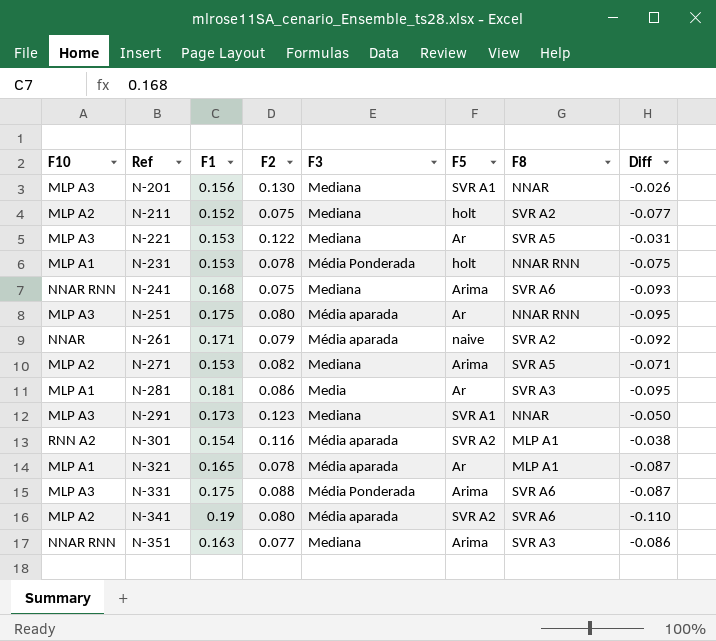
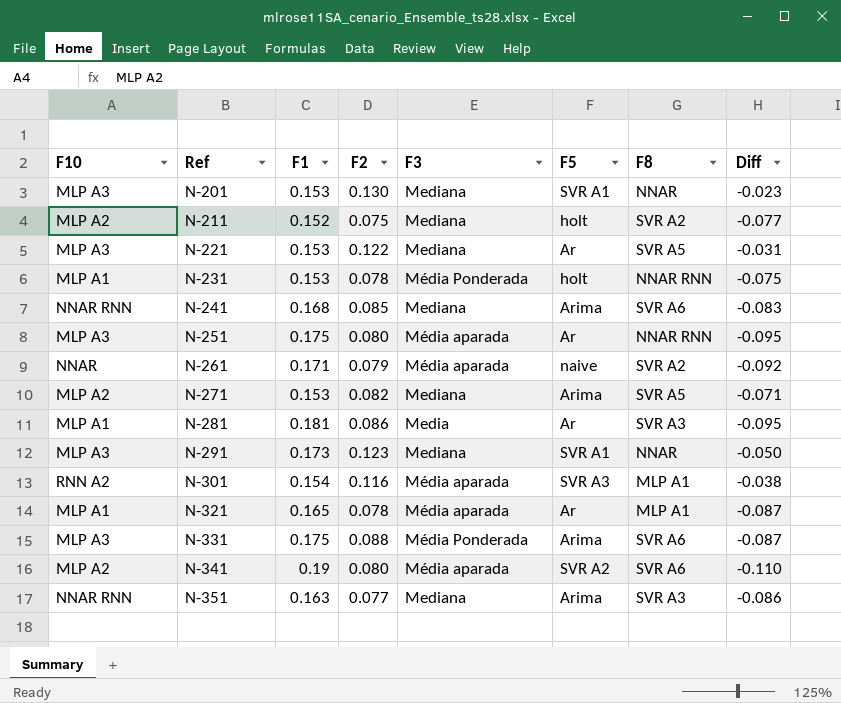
N-201 | F1: 0.156 -> 0.153
N-201 | Diff: -0.026 -> -0.023
N-241 | F2: 0.075 -> 0.085
N-241 | Diff: -0.093 -> -0.083
N-301 | F5: SVR A2 -> SVR A3

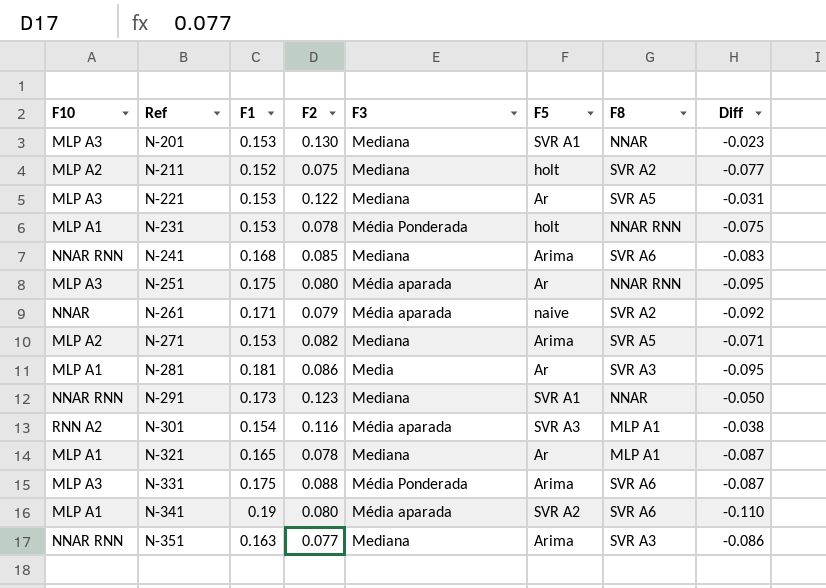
N-291 | F10: MLP A3 -> NNAR RNN
N-321 | F3: Média aparada -> Mediana
N-341 | F10: MLP A2 -> MLP A1

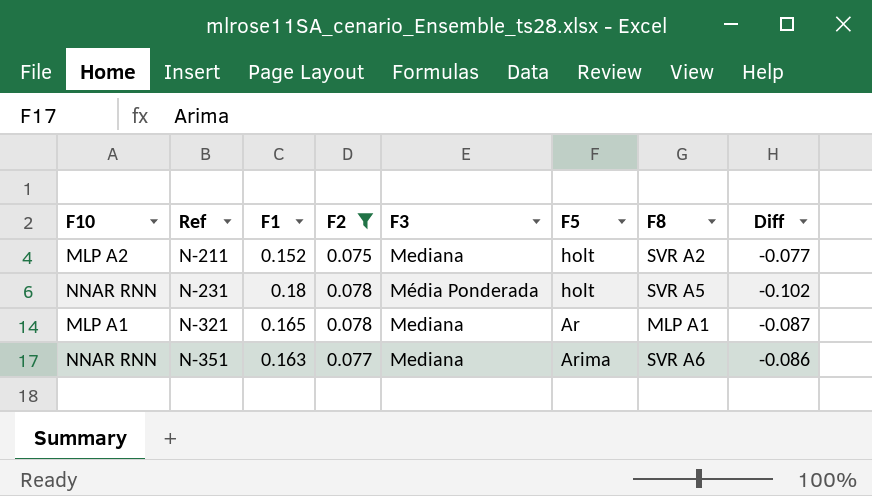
filter: none -> F2 <= 0.078
N-231 | F10: MLP A1 -> NNAR RNN
N-231 | F1: 0.153 -> 0.18
N-231 | F8: NNAR RNN -> SVR A5
N-231 | Diff: -0.075 -> -0.102
N-351 | F8: SVR A3 -> SVR A6

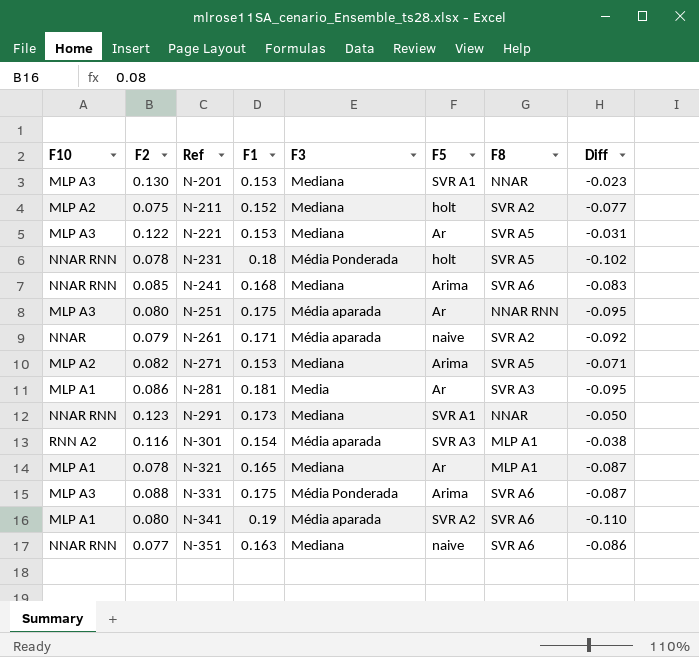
filter: F2 <= 0.078 -> none
column F2 | position: 4 -> 2
N-351 | F5: Arima -> naive

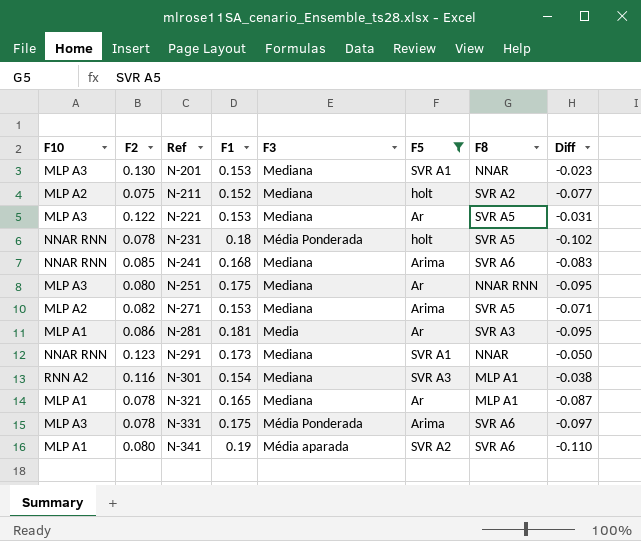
filter: none -> F5 != naive
N-251 | F3: Média aparada -> Mediana
N-301 | F3: Média aparada -> Mediana
N-331 | F2: 0.088 -> 0.078
N-331 | Diff: -0.087 -> -0.097

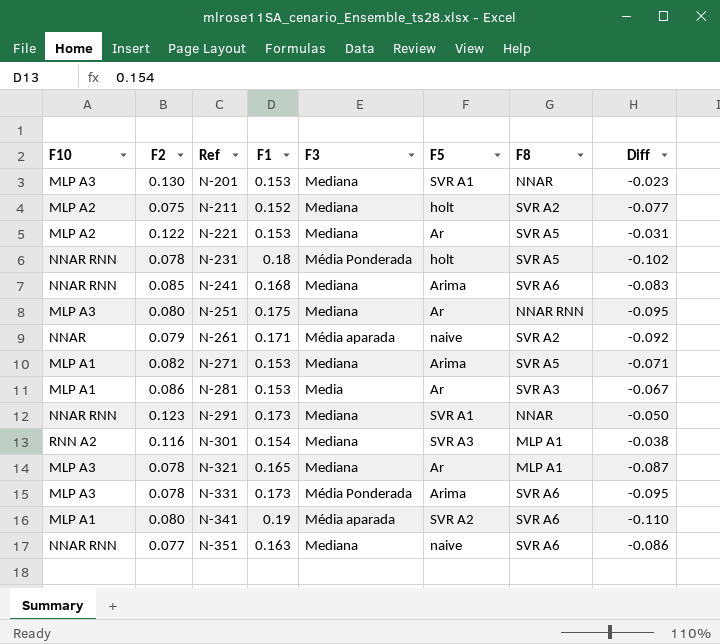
filter: F5 != naive -> none
N-221 | F10: MLP A3 -> MLP A2
N-271 | F10: MLP A2 -> MLP A1
N-281 | F1: 0.181 -> 0.153
N-281 | Diff: -0.095 -> -0.067
N-321 | F10: MLP A1 -> MLP A3
N-331 | F1: 0.175 -> 0.173
N-331 | Diff: -0.097 -> -0.095

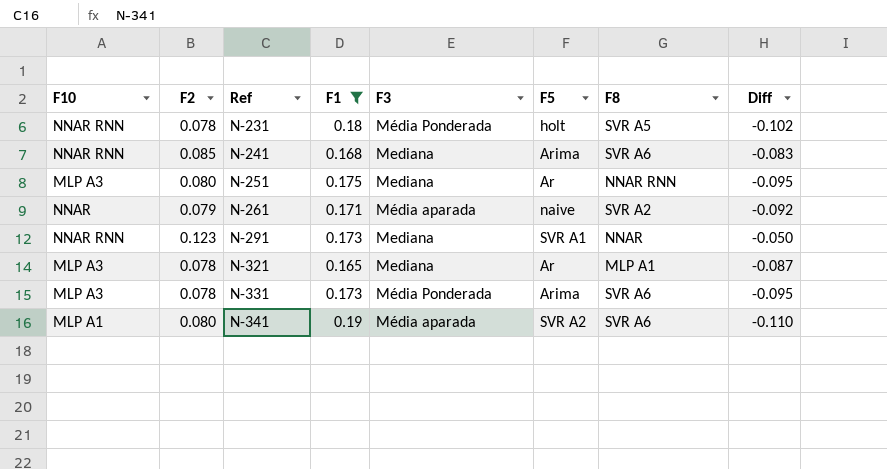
filter: none -> F1 >= 0.165

